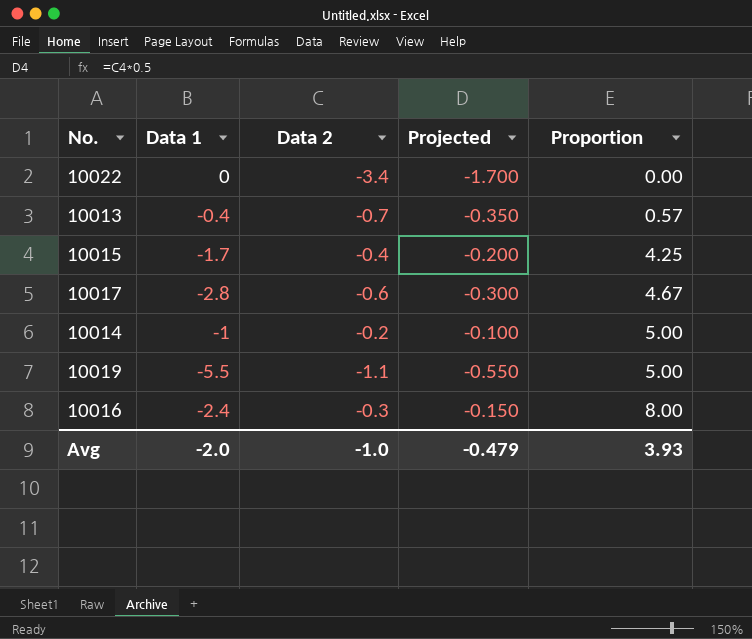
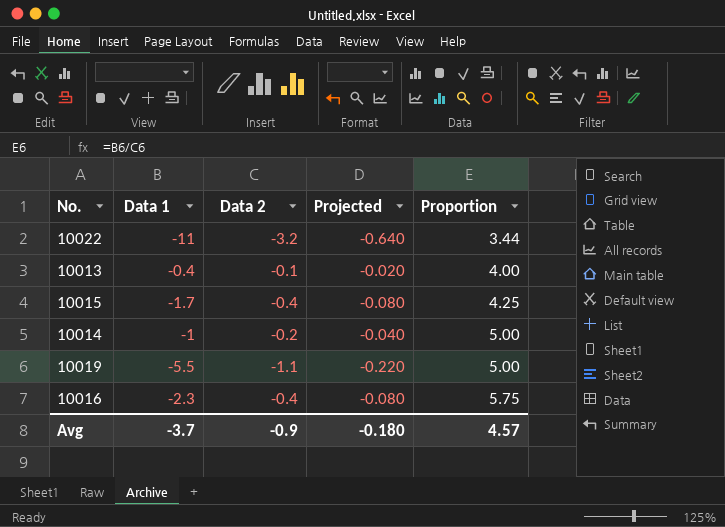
column Projected | formula: [Data 2] * 0.5 -> [Data 2] * 0.2
row 10017: -2.8 | -0.6 | -0.300 | 4.67 -> none
10022 | Data 1: 0 -> -11
10022 | Data 2: -3.4 -> -3.2
10022 | Proportion: 0.00 -> 3.44
10013 | Data 2: -0.7 -> -0.1
10013 | Proportion: 0.57 -> 4.00
10016 | Data 1: -2.4 -> -2.3
10016 | Data 2: -0.3 -> -0.4
10016 | Proportion: 8.00 -> 5.75
Avg | Data 1: -2.0 -> -3.7
Avg | Data 2: -1.0 -> -0.9
Avg | Projected: -0.479 -> -0.180
Avg | Proportion: 3.93 -> 4.57

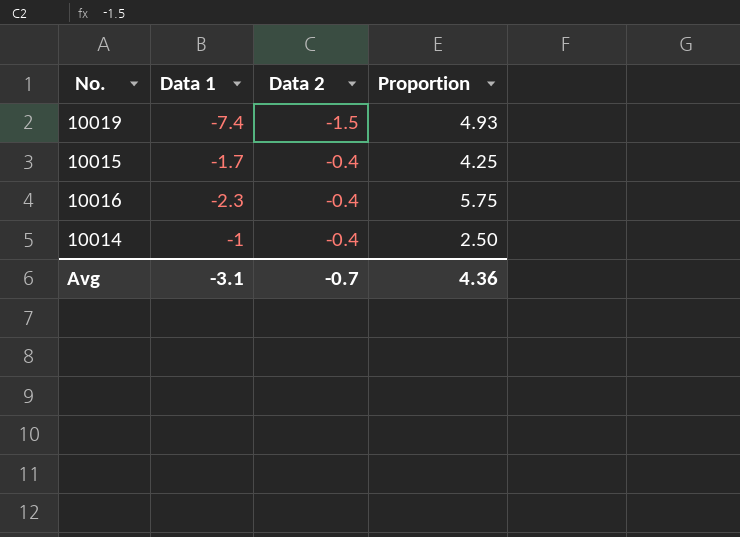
row order: Proportion ascending -> Data 2 ascending
column Projected | formula: [Data 2] * 0.2 -> none
row 10022: -11 | -3.2 | -0.640 | 3.44 -> none
row 10013: -0.4 | -0.1 | -0.020 | 4.00 -> none
10019 | Data 1: -5.5 -> -7.4
10019 | Data 2: -1.1 -> -1.5
10019 | Proportion: 5.00 -> 4.93
10014 | Data 2: -0.2 -> -0.4
10014 | Proportion: 5.00 -> 2.50
Avg | Data 1: -3.7 -> -3.1
Avg | Data 2: -0.9 -> -0.7
Avg | Proportion: 4.57 -> 4.36

